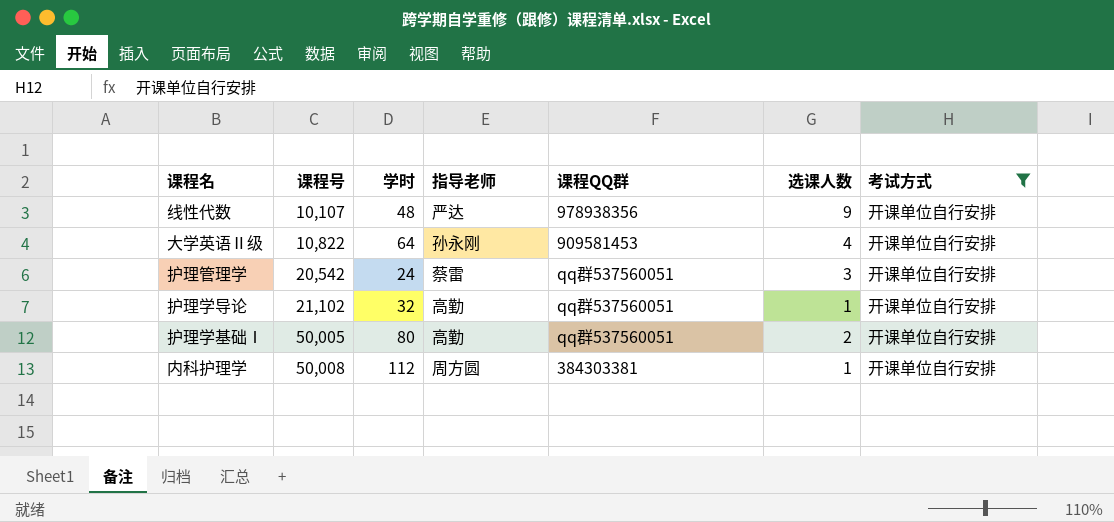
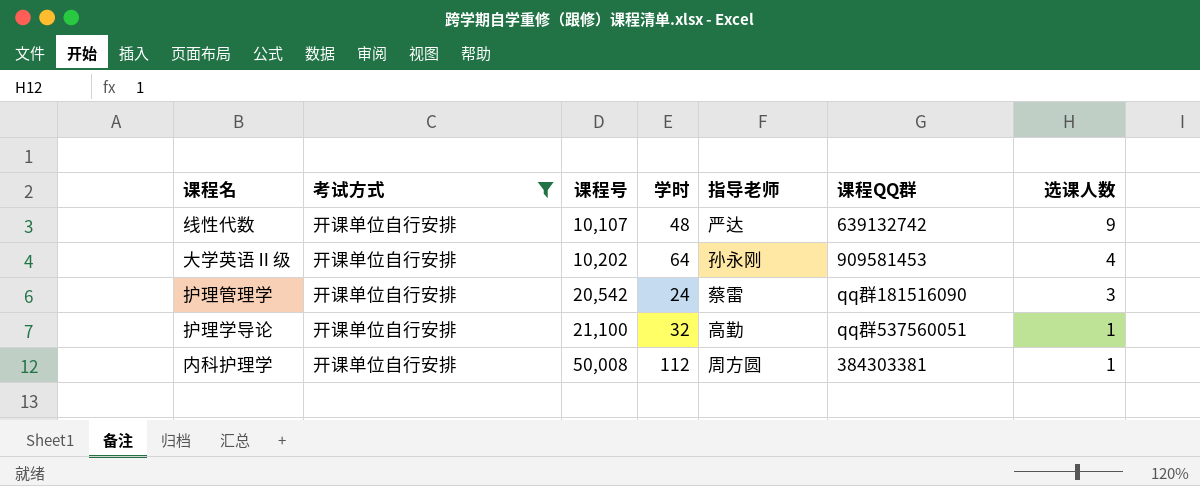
column 考试方式 | position: 7 -> 2
row 护理学基础Ⅰ: 50,005 | 80 | 高勤 | qq群537560051 | 2 | 开课单位自行安排 -> none
线性代数 | 课程QQ群: 978938356 -> 639132742
大学英语Ⅱ级 | 课程号: 10,822 -> 10,202
护理管理学 | 课程QQ群: qq群537560051 -> qq群181516090
护理学导论 | 课程号: 21,102 -> 21,100

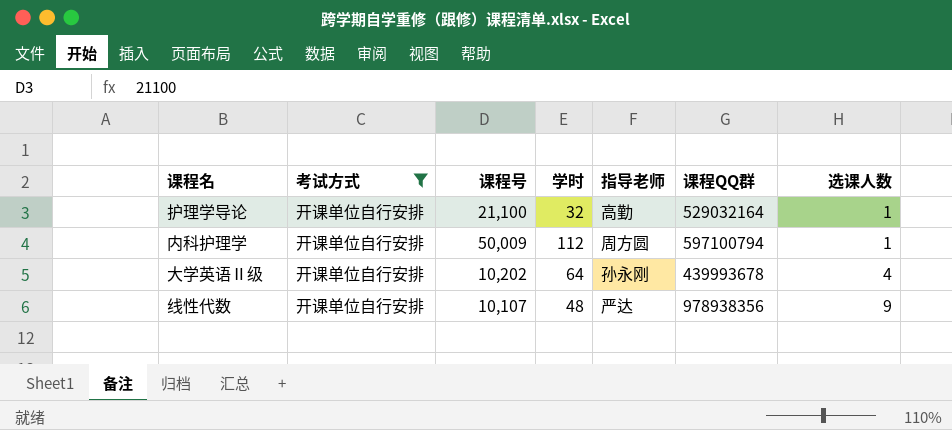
row order: 课程号 ascending -> 选课人数 ascending
row 护理管理学: 开课单位自行安排 | 20,542 | 24 | 蔡雷 | qq群181516090 | 3 -> none
护理学导论 | 课程QQ群: qq群537560051 -> 529032164
内科护理学 | 课程号: 50,008 -> 50,009
内科护理学 | 课程QQ群: 384303381 -> 597100794
大学英语Ⅱ级 | 课程QQ群: 909581453 -> 439993678
线性代数 | 课程QQ群: 639132742 -> 978938356

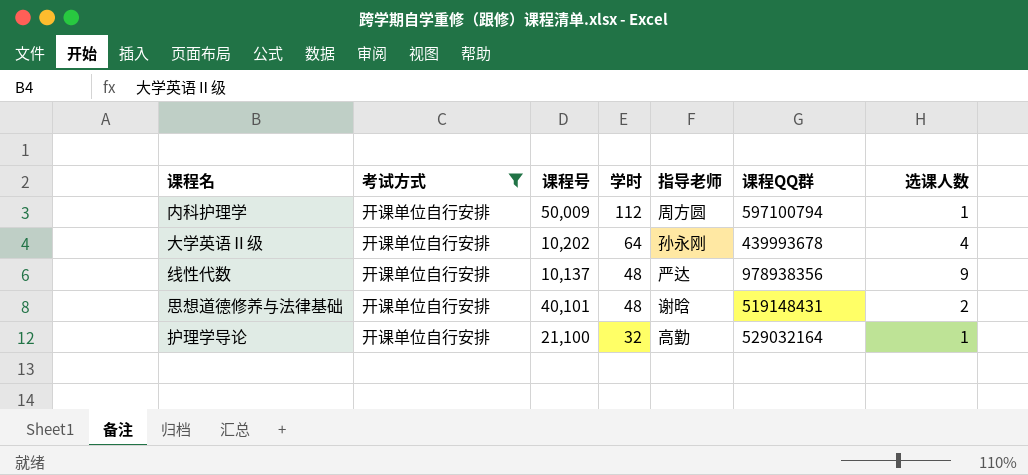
row order: 选课人数 ascending -> 学时 descending
线性代数 | 课程号: 10,107 -> 10,137
row 思想道德修养与法律基础: none -> 开课单位自行安排 | 40,101 | 48 | 谢晗 | 519148431 | 2

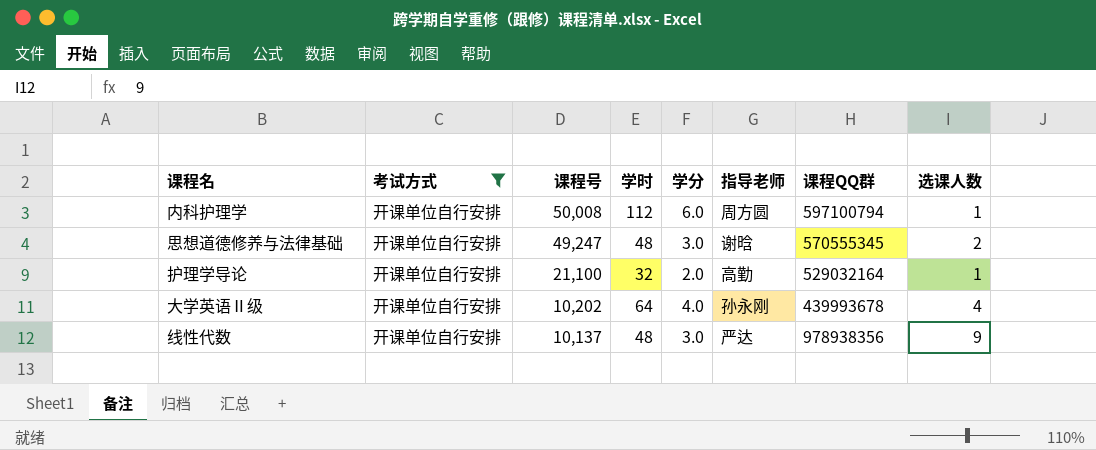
row order: 学时 descending -> 课程号 descending
column 学分 | position: none -> 5
内科护理学 | 课程号: 50,009 -> 50,008
思想道德修养与法律基础 | 课程号: 40,101 -> 49,247
思想道德修养与法律基础 | 课程QQ群: 519148431 -> 570555345

